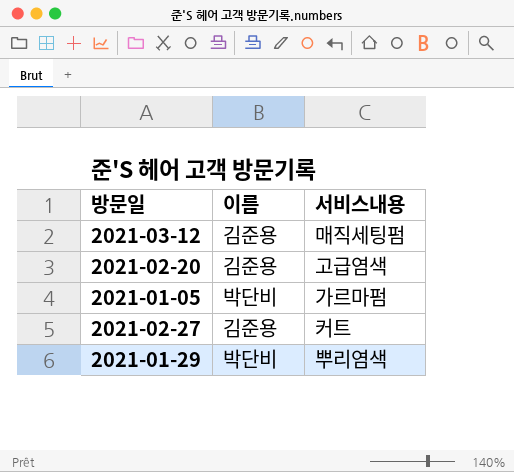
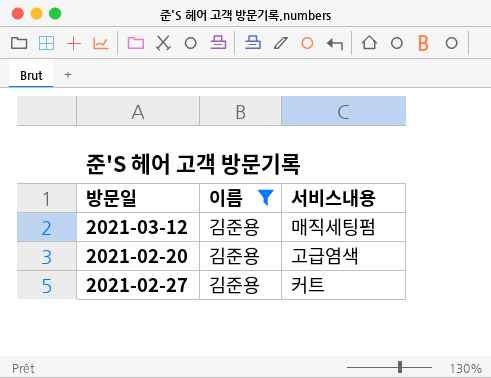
filter: none -> 이름 = 김준용

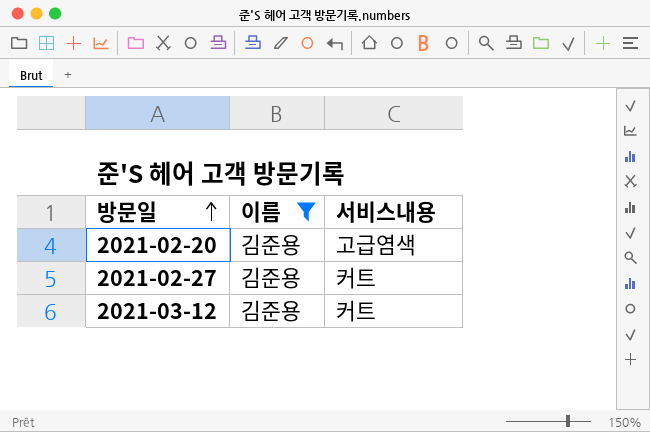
row order: none -> 방문일 ascending
2021-03-12 | 서비스내용: 매직세팅펌 -> 커트

